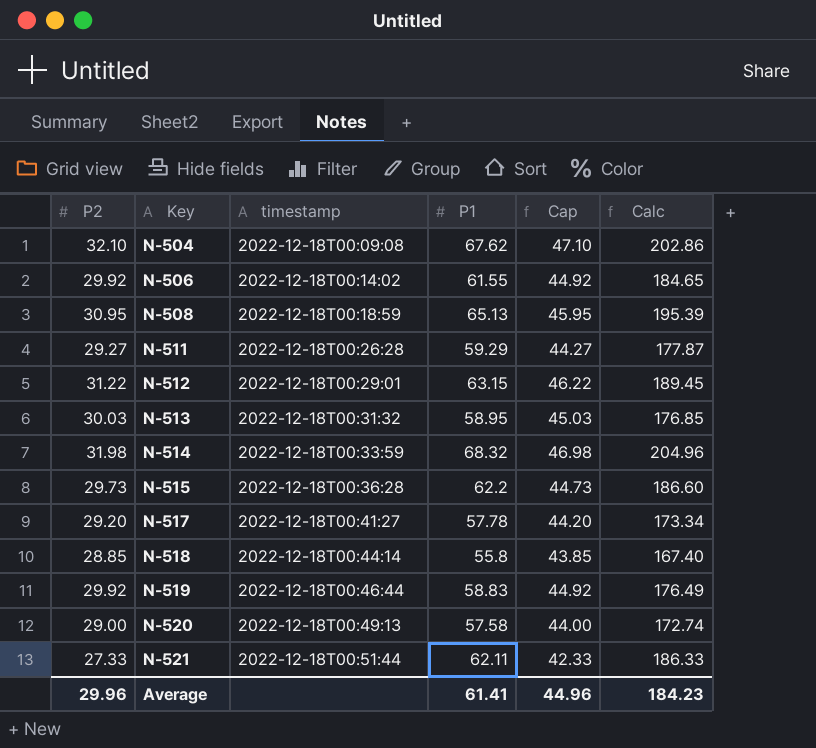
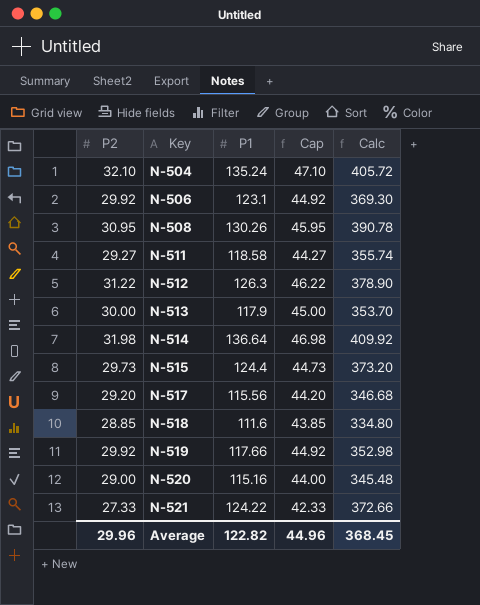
column timestamp | position: 3 -> none
N-504 | P1: 67.62 -> 135.24
N-504 | Calc: 202.86 -> 405.72
N-506 | P1: 61.55 -> 123.1
N-506 | Calc: 184.65 -> 369.30
N-508 | P1: 65.13 -> 130.26
N-508 | Calc: 195.39 -> 390.78
N-511 | P1: 59.29 -> 118.58
N-511 | Calc: 177.87 -> 355.74
N-512 | P1: 63.15 -> 126.3
N-512 | Calc: 189.45 -> 378.90
N-513 | P2: 30.03 -> 30.00
N-513 | P1: 58.95 -> 117.9
N-513 | Cap: 45.03 -> 45.00
N-513 | Calc: 176.85 -> 353.70
N-514 | P1: 68.32 -> 136.64
N-514 | Calc: 204.96 -> 409.92
N-515 | P1: 62.2 -> 124.4
N-515 | Calc: 186.60 -> 373.20
N-517 | P1: 57.78 -> 115.56
N-517 | Calc: 173.34 -> 346.68
N-518 | P1: 55.8 -> 111.6
N-518 | Calc: 167.40 -> 334.80
N-519 | P1: 58.83 -> 117.66
N-519 | Calc: 176.49 -> 352.98
N-520 | P1: 57.58 -> 115.16
N-520 | Calc: 172.74 -> 345.48
N-521 | P1: 62.11 -> 124.22
N-521 | Calc: 186.33 -> 372.66
Average | P1: 61.41 -> 122.82
Average | Calc: 184.23 -> 368.45

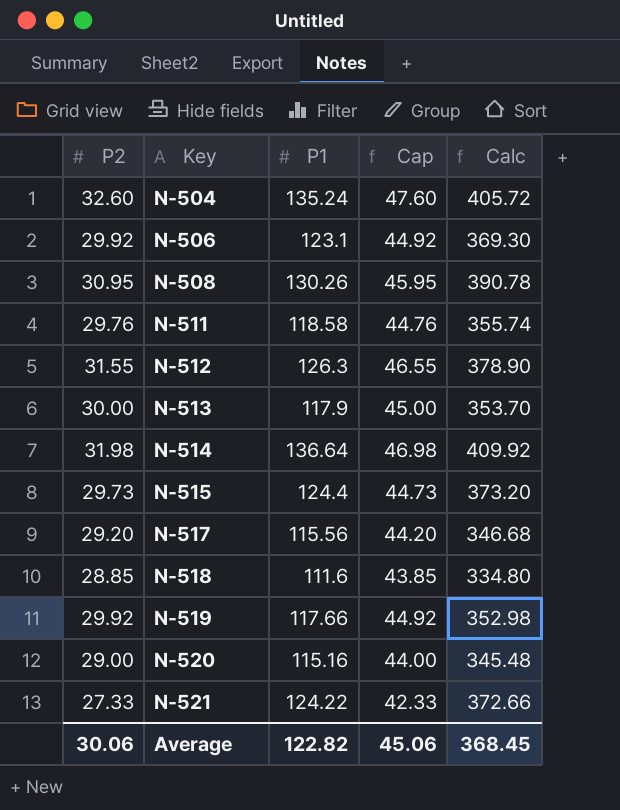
N-504 | P2: 32.10 -> 32.60
N-504 | Cap: 47.10 -> 47.60
N-511 | P2: 29.27 -> 29.76
N-511 | Cap: 44.27 -> 44.76
N-512 | P2: 31.22 -> 31.55
N-512 | Cap: 46.22 -> 46.55
Average | P2: 29.96 -> 30.06
Average | Cap: 44.96 -> 45.06

